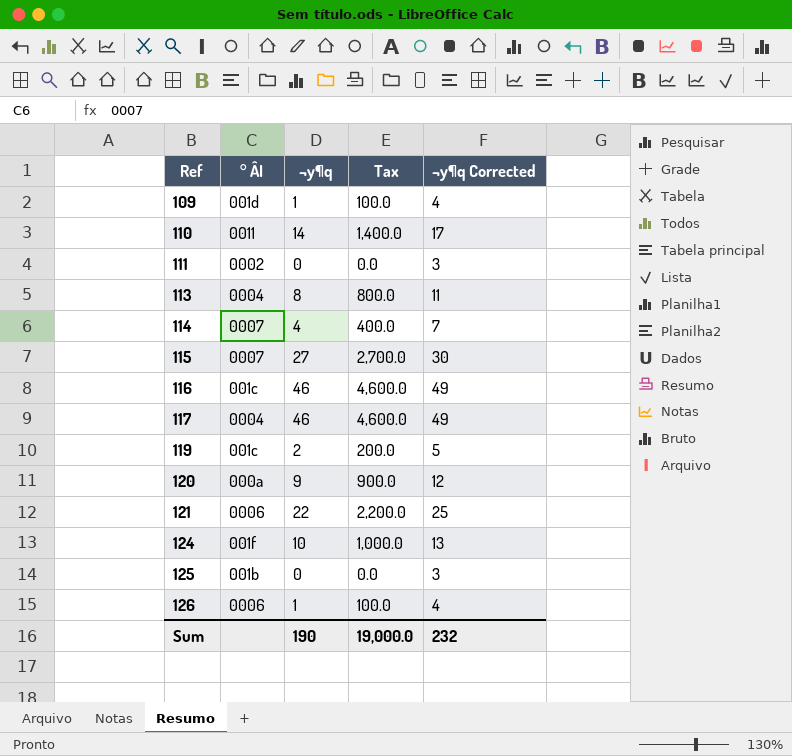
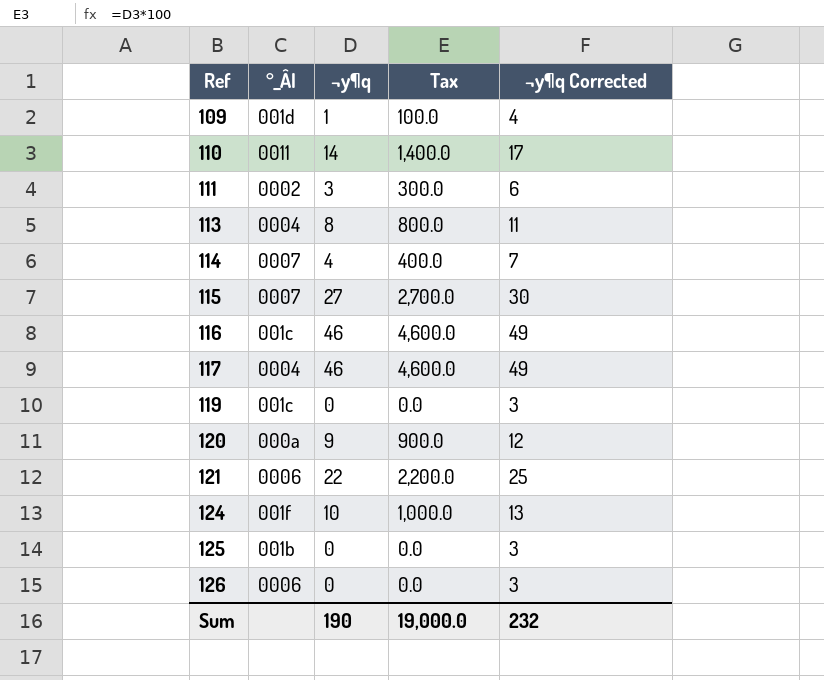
column name: ° ÂI -> °_ÂI
111 | ¬y¶q: 0 -> 3
111 | Tax: 0.0 -> 300.0
111 | ¬y¶q Corrected: 3 -> 6
119 | ¬y¶q: 2 -> 0
119 | Tax: 200.0 -> 0.0
119 | ¬y¶q Corrected: 5 -> 3
126 | ¬y¶q: 1 -> 0
126 | Tax: 100.0 -> 0.0
126 | ¬y¶q Corrected: 4 -> 3

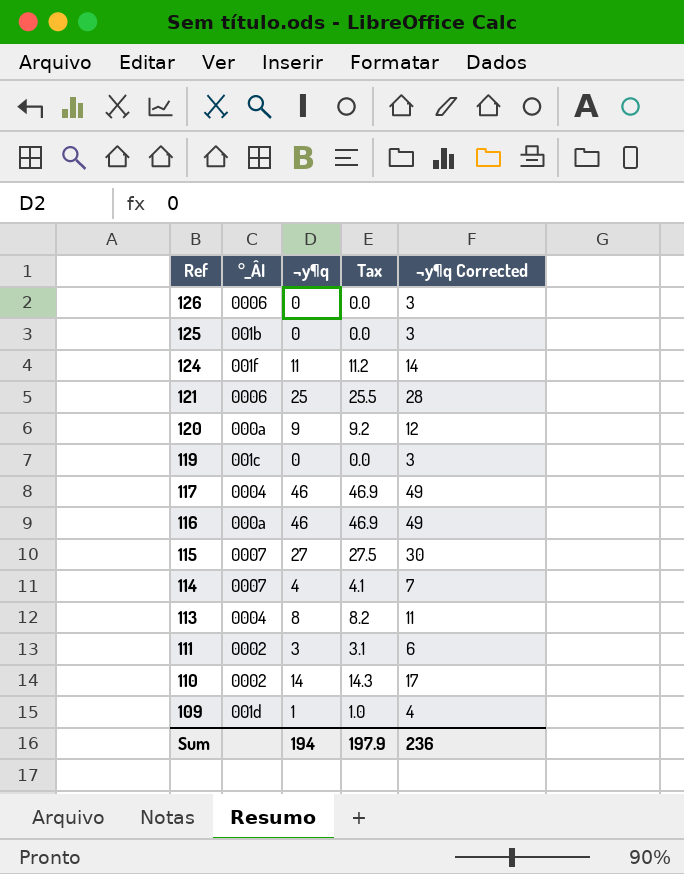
row order: Ref ascending -> Ref descending
column Tax | formula: [¬y¶q] * 100 -> [¬y¶q] * 1.02
124 | ¬y¶q: 10 -> 11
124 | ¬y¶q Corrected: 13 -> 14
121 | ¬y¶q: 22 -> 25
121 | ¬y¶q Corrected: 25 -> 28
116 | °_ÂI: 001c -> 000a
110 | °_ÂI: 0011 -> 0002
Sum | ¬y¶q: 190 -> 194
Sum | Tax: 19,000.0 -> 197.9
Sum | ¬y¶q Corrected: 232 -> 236

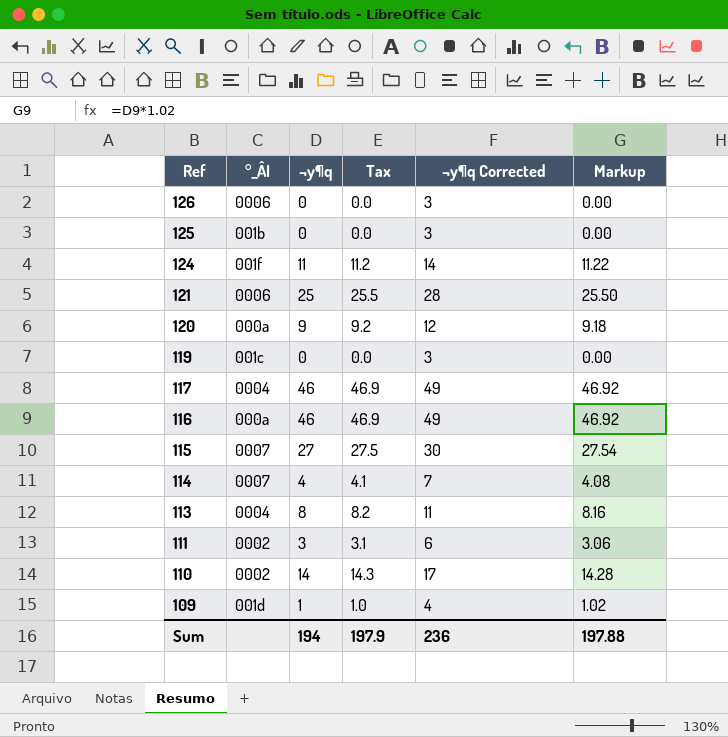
column Markup | formula: none -> [¬y¶q] * 1.02

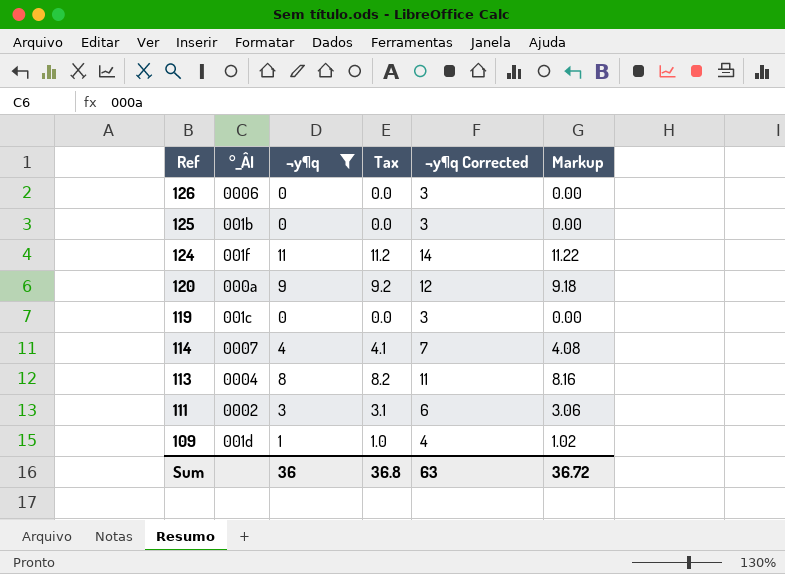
filter: none -> ¬y¶q <= 11
Sum | ¬y¶q: 194 -> 36
Sum | Tax: 197.9 -> 36.8
Sum | ¬y¶q Corrected: 236 -> 63
Sum | Markup: 197.88 -> 36.72

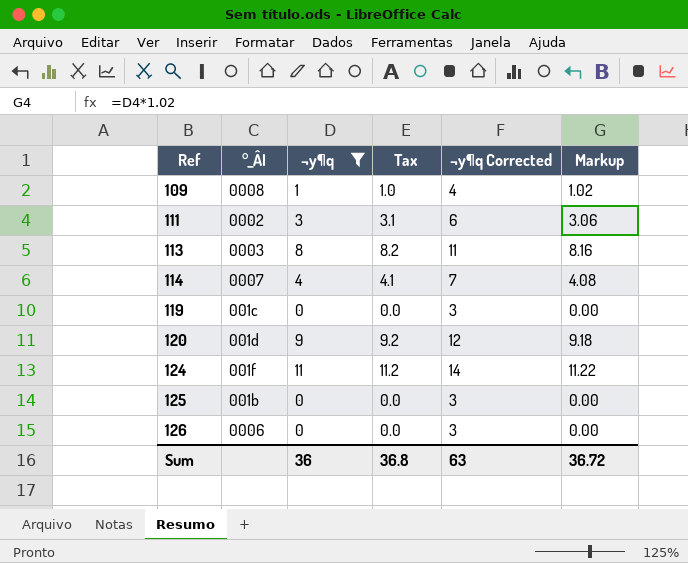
row order: Ref descending -> Ref ascending
109 | °_ÂI: 001d -> 0008
113 | °_ÂI: 0004 -> 0003
120 | °_ÂI: 000a -> 001d

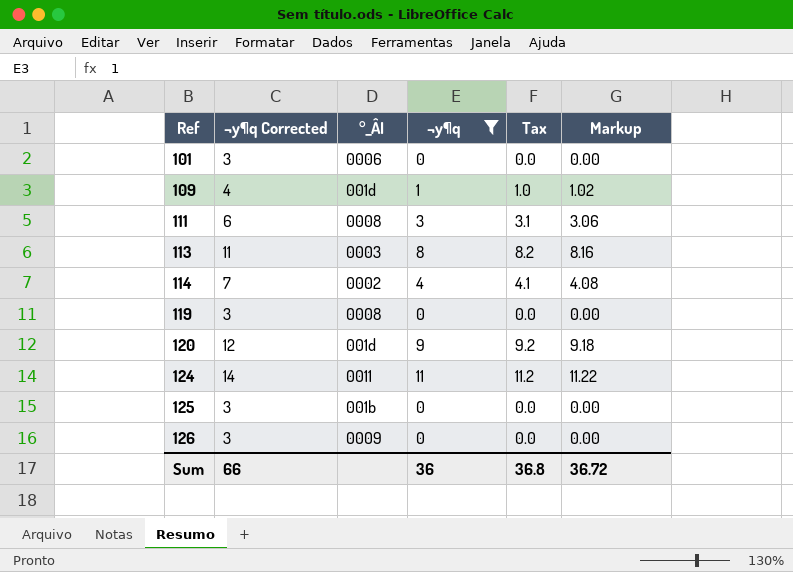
column ¬y¶q Corrected | position: 5 -> 2
row 101: none -> 3 | 0006 | 0 | 0.0 | 0.00
109 | °_ÂI: 0008 -> 001d
111 | °_ÂI: 0002 -> 0008
114 | °_ÂI: 0007 -> 0002
119 | °_ÂI: 001c -> 0008
124 | °_ÂI: 001f -> 0011
126 | °_ÂI: 0006 -> 0009
Sum | ¬y¶q Corrected: 63 -> 66

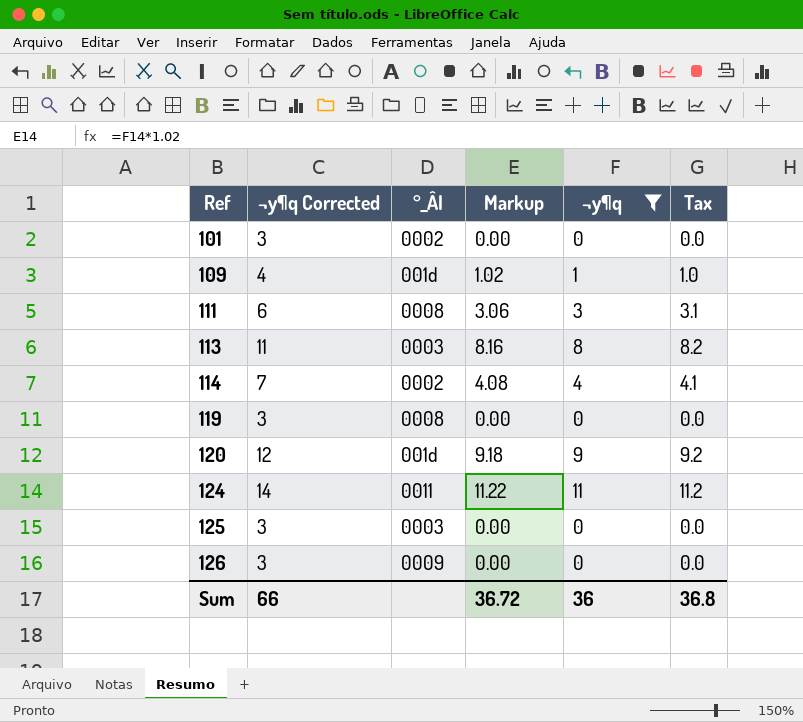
column Markup | position: 6 -> 4
101 | °_ÂI: 0006 -> 0002
125 | °_ÂI: 001b -> 0003

